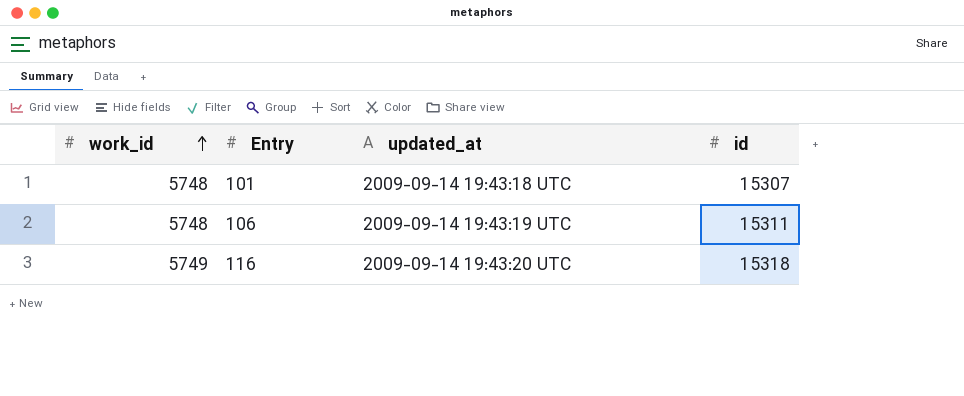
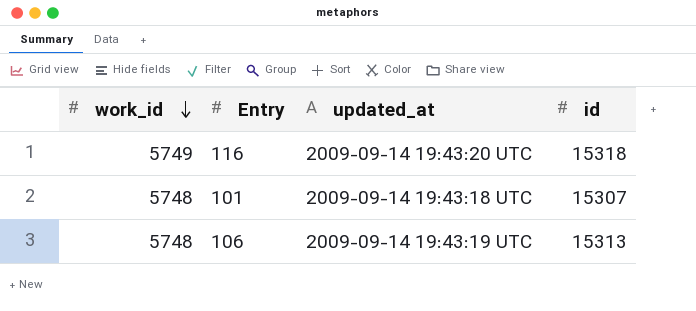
row order: work_id ascending -> work_id descending
106 | id: 15311 -> 15313

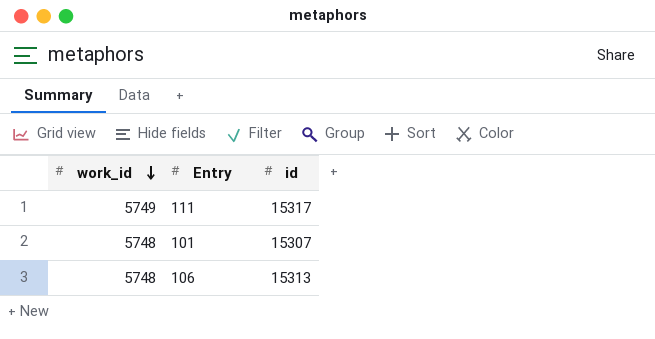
column updated_at | position: 3 -> none
row 116: 5749 | 2009-09-14 19:43:20 UTC | 15318 -> none
row 111: none -> 5749 | 15317

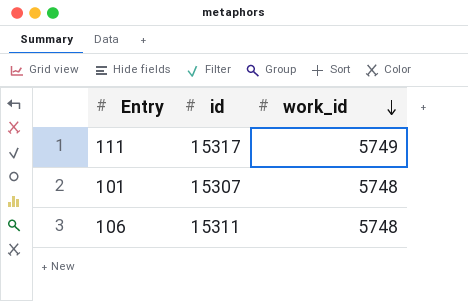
column work_id | position: 1 -> 3
106 | id: 15313 -> 15311

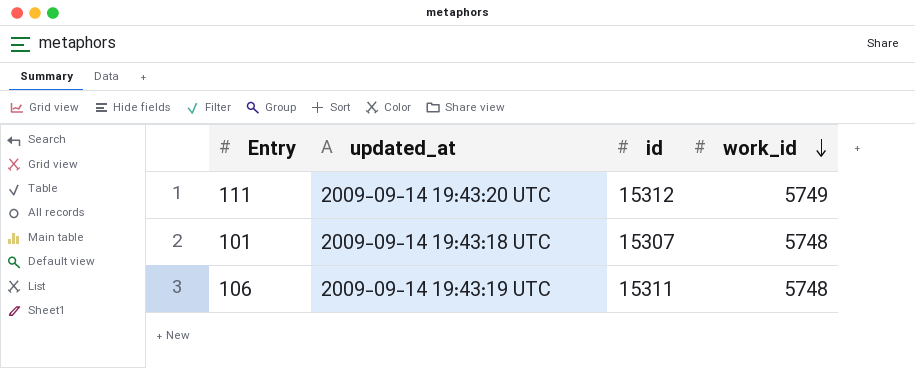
column updated_at | position: none -> 2
111 | id: 15317 -> 15312

